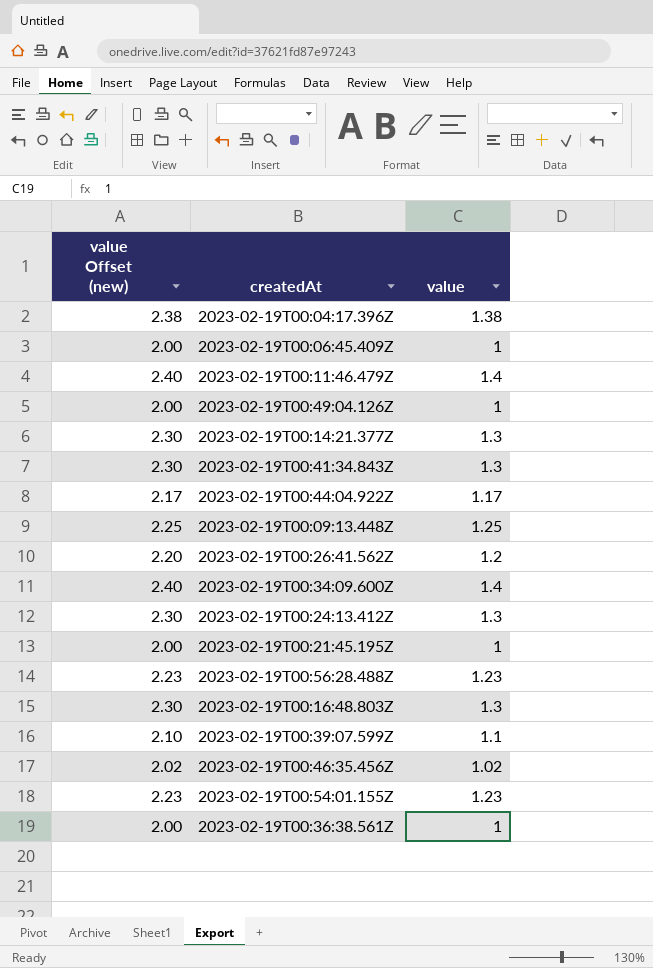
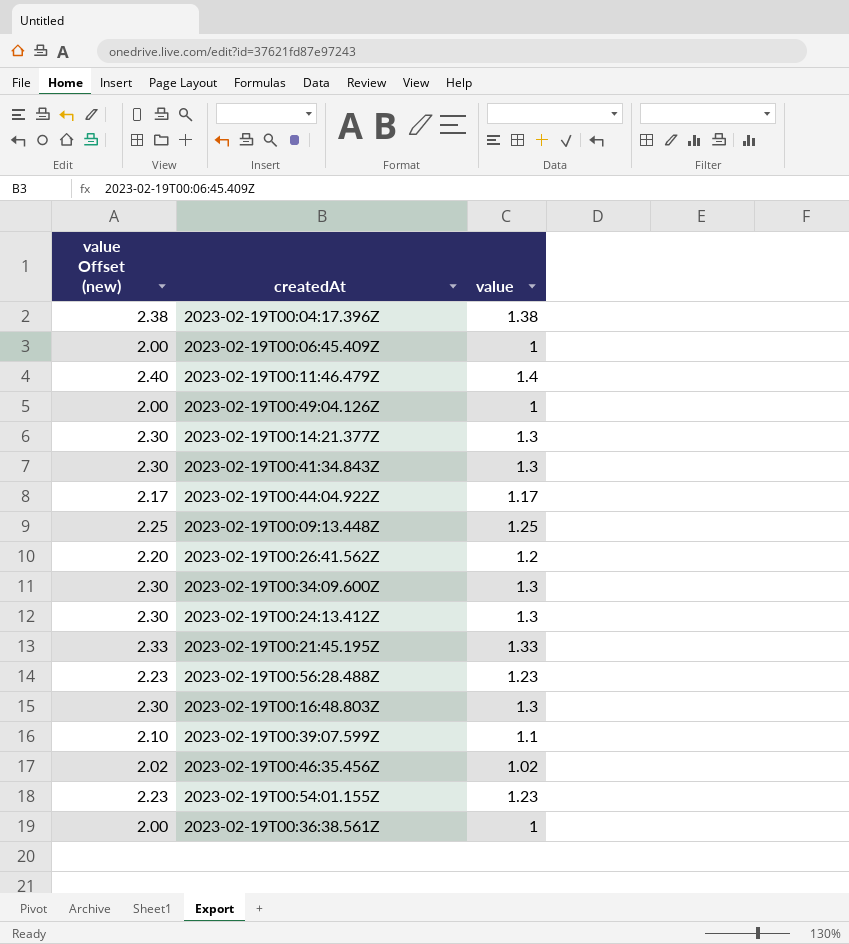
2023-02-19T00:34:09.600Z | value Offset (new): 2.40 -> 2.30
2023-02-19T00:34:09.600Z | value: 1.4 -> 1.3
2023-02-19T00:21:45.195Z | value Offset (new): 2.00 -> 2.33
2023-02-19T00:21:45.195Z | value: 1 -> 1.33

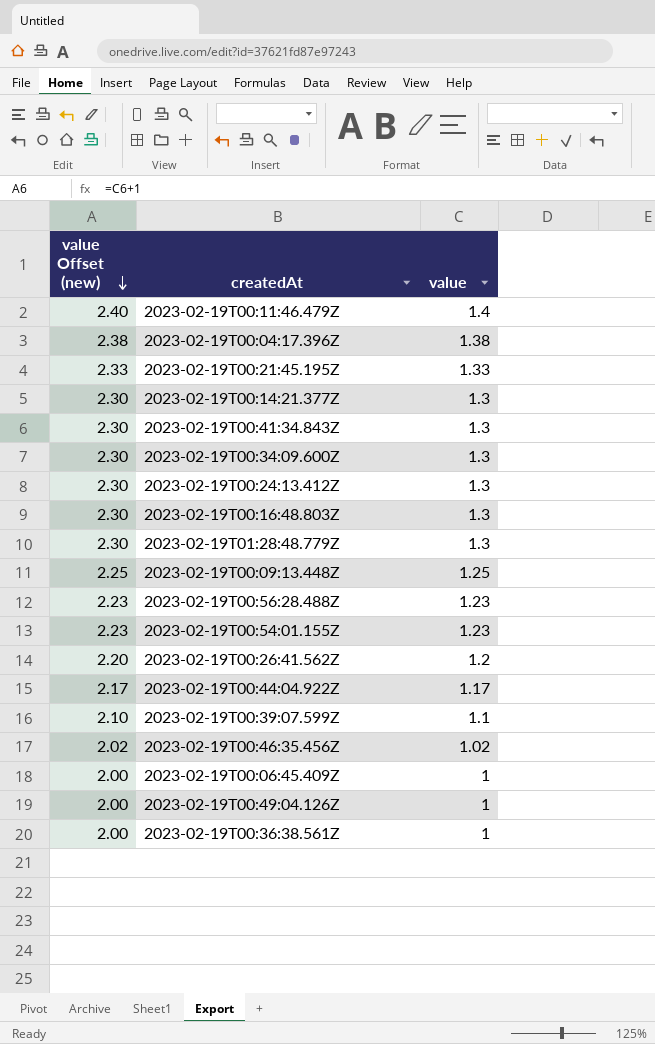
row order: none -> value Offset (new) descending
row 2023-02-19T01:28:48.779Z: none -> 2.30 | 1.3

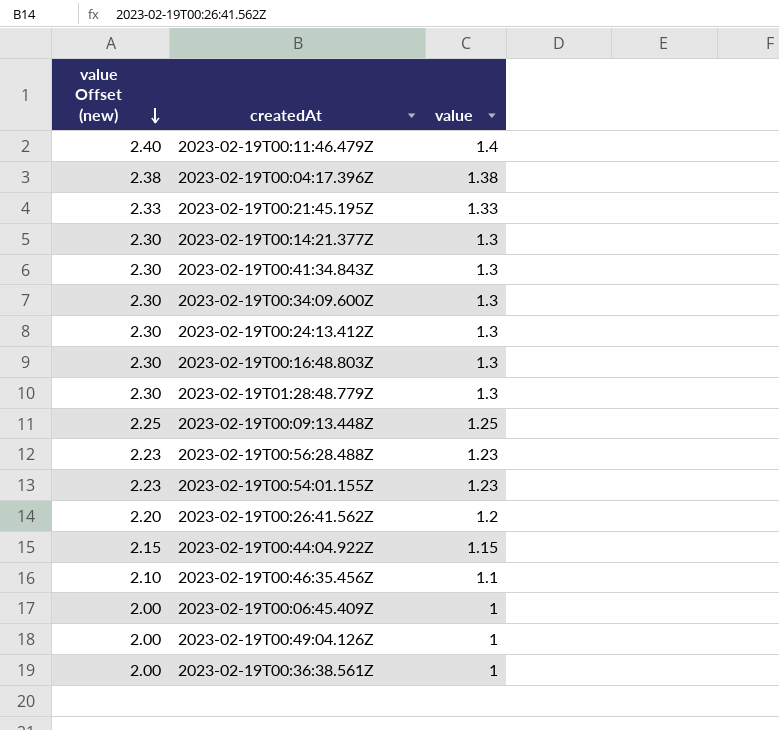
row 2023-02-19T00:39:07.599Z: 2.10 | 1.1 -> none
2023-02-19T00:44:04.922Z | value Offset (new): 2.17 -> 2.15
2023-02-19T00:44:04.922Z | value: 1.17 -> 1.15
2023-02-19T00:46:35.456Z | value Offset (new): 2.02 -> 2.10
2023-02-19T00:46:35.456Z | value: 1.02 -> 1.1

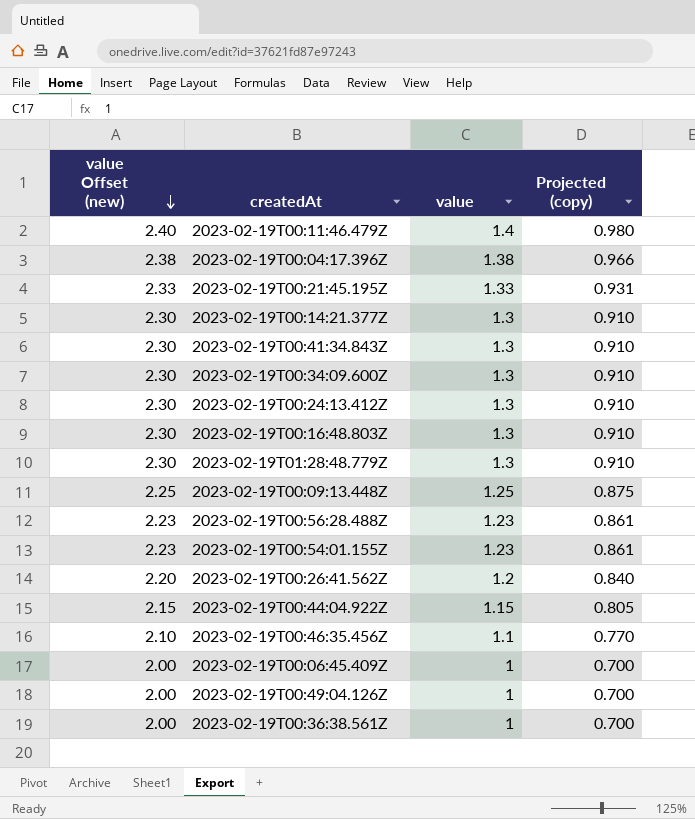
column Projected (copy) | formula: none -> [value] * 0.7

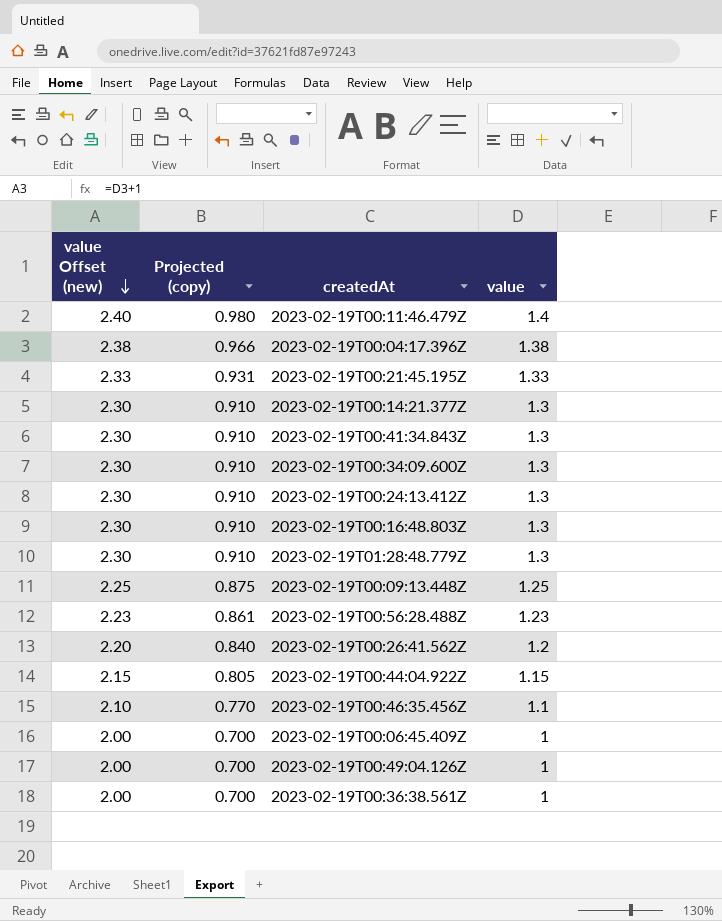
column Projected (copy) | position: 4 -> 2
row 2023-02-19T00:54:01.155Z: 2.23 | 1.23 | 0.861 -> none

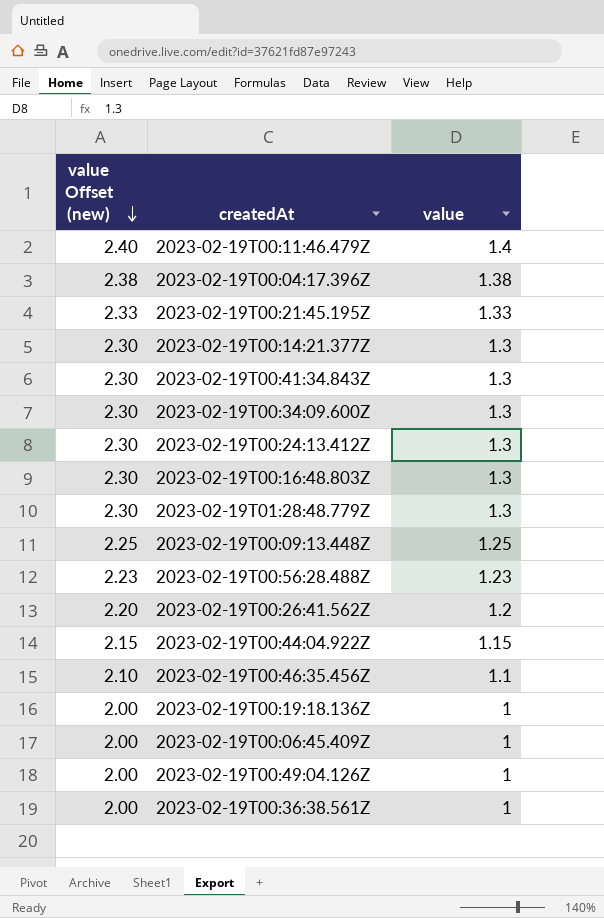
column Projected (copy) | formula: [value] * 0.7 -> none
row 2023-02-19T00:19:18.136Z: none -> 2.00 | 1

